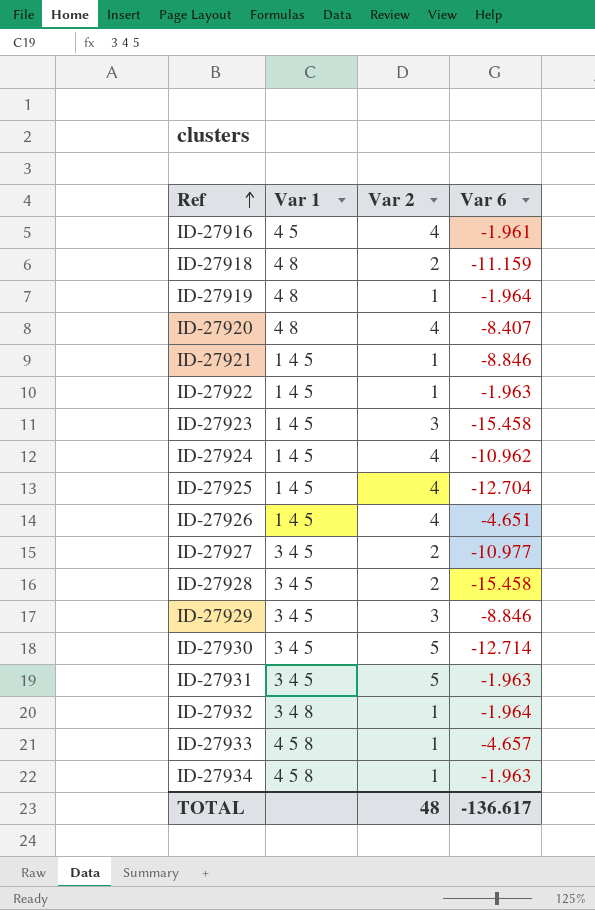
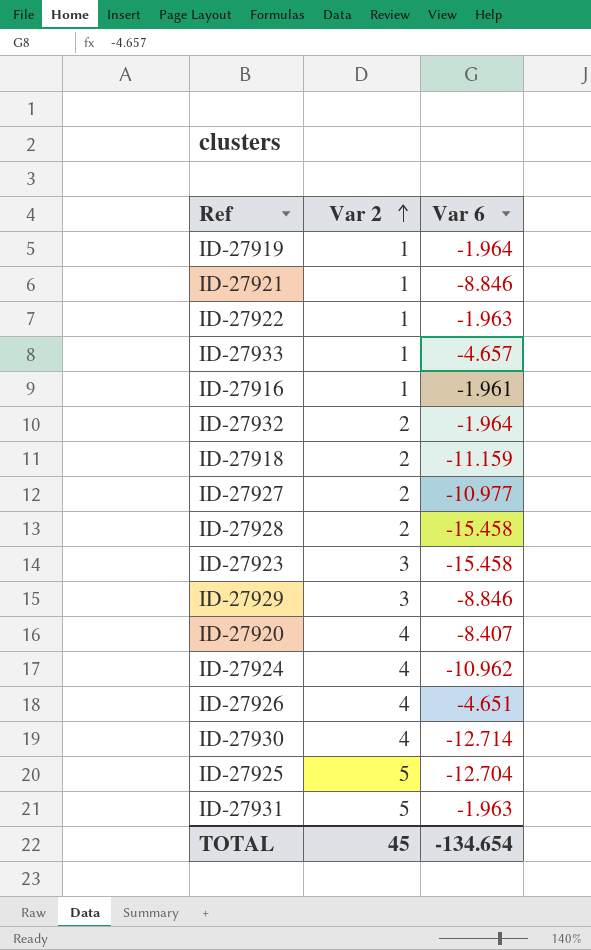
row order: Ref ascending -> Var 2 ascending
column Var 1 | position: 2 -> none
row ID-27934: 4 5 8 | 1 | -1.963 -> none
ID-27916 | Var 2: 4 -> 1
ID-27932 | Var 2: 1 -> 2
ID-27930 | Var 2: 5 -> 4
ID-27925 | Var 2: 4 -> 5
TOTAL | Var 2: 48 -> 45
TOTAL | Var 6: -136.617 -> -134.654

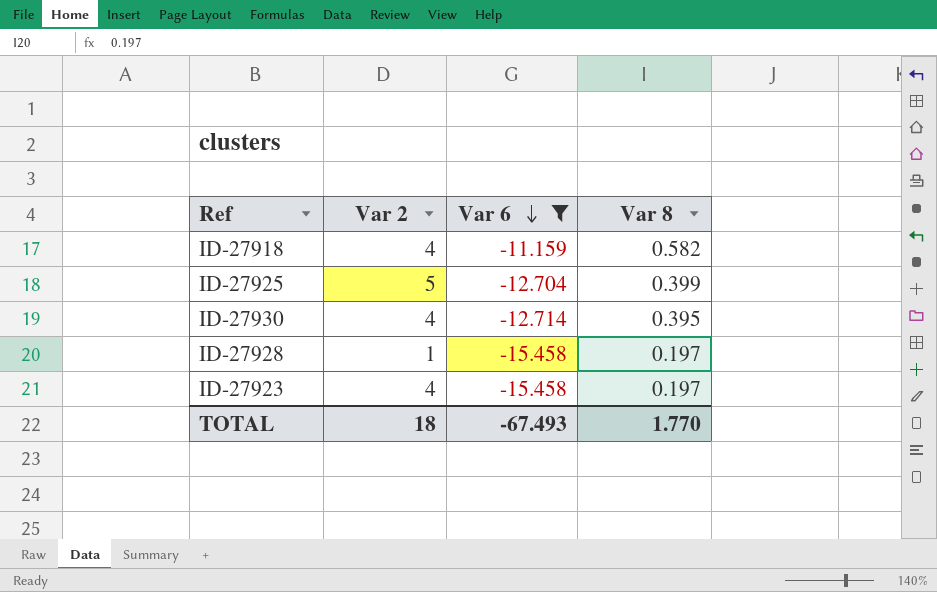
filter: none -> Var 6 <= -11.159
row order: Var 2 ascending -> Var 6 descending
column Var 8 | position: none -> 4
ID-27918 | Var 2: 2 -> 4
ID-27928 | Var 2: 2 -> 1
ID-27923 | Var 2: 3 -> 4
TOTAL | Var 2: 45 -> 18
TOTAL | Var 6: -134.654 -> -67.493

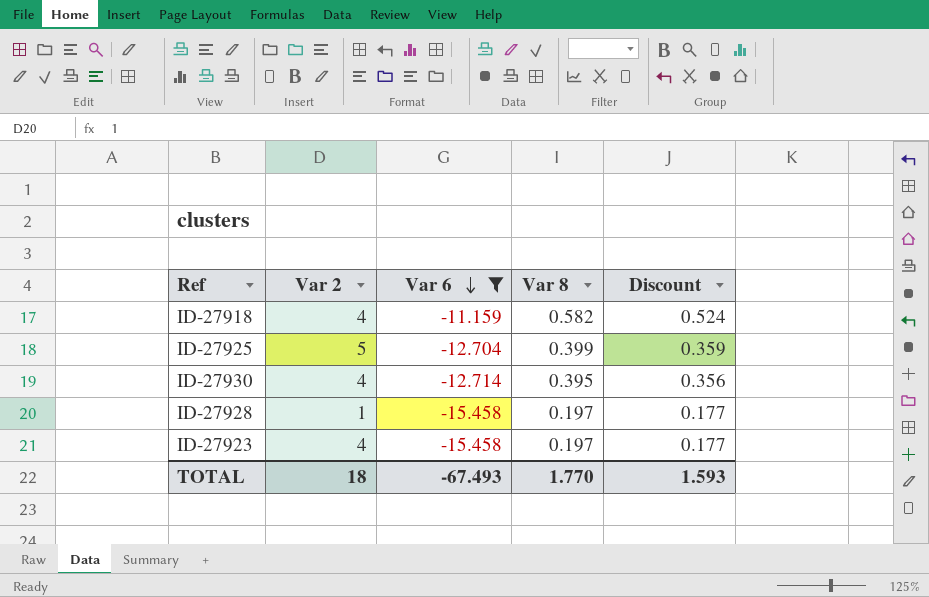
column Discount | formula: none -> [Var 8] * 0.9

